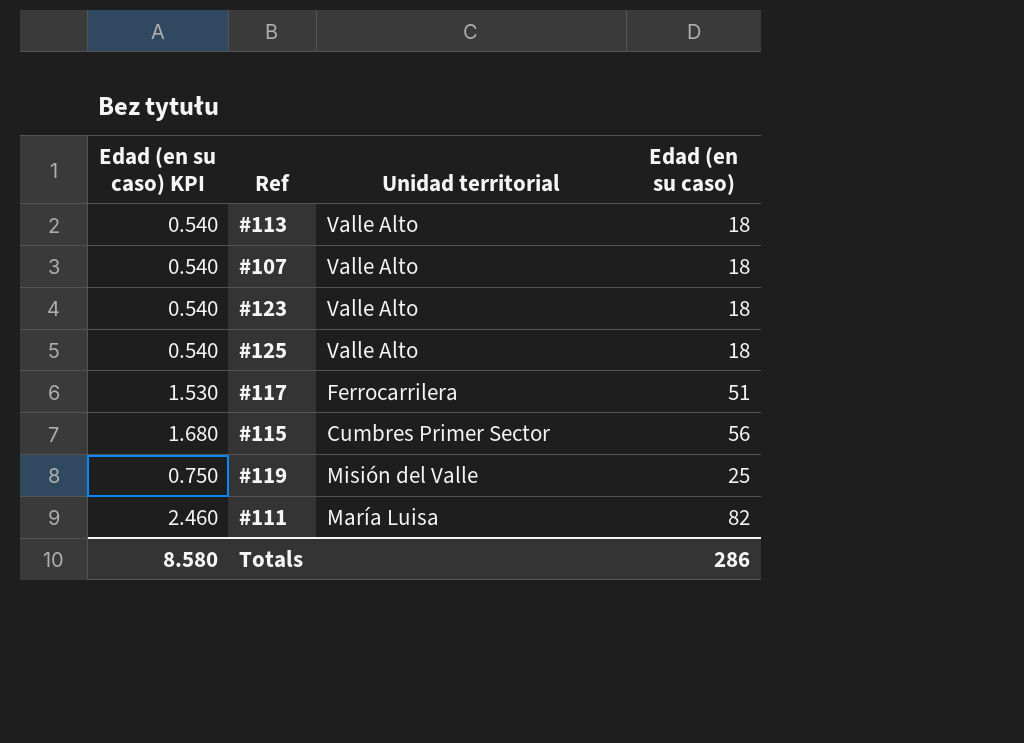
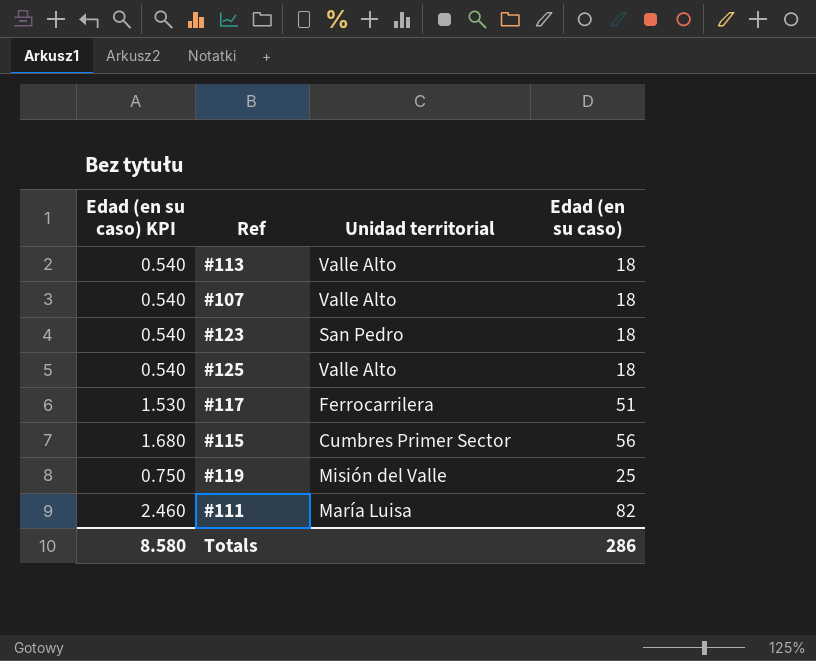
#123 | Unidad territorial: Valle Alto -> San Pedro

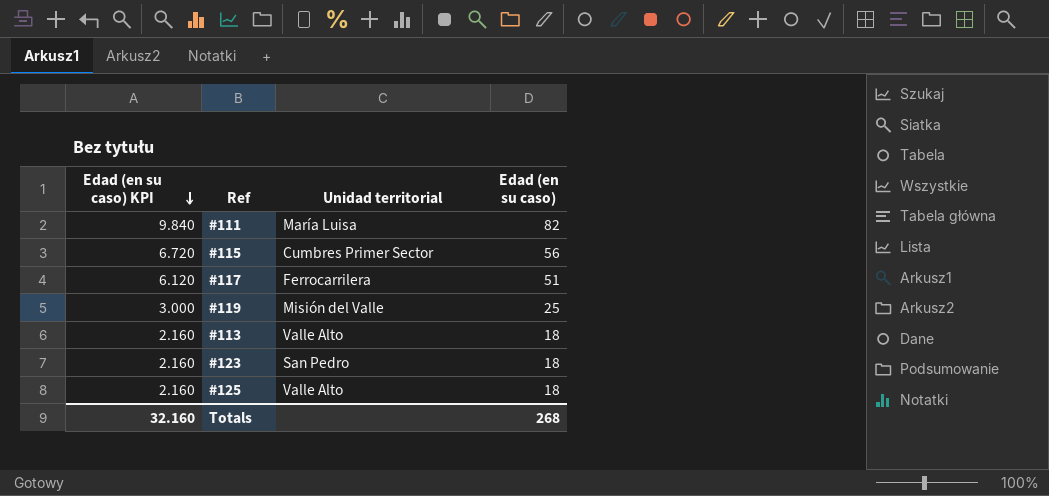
row order: none -> Edad (en su caso) KPI descending
column Edad (en su caso) KPI | formula: [Edad (en su caso)] * 0.03 -> [Edad (en su caso)] * 0.12
row #107: 0.540 | Valle Alto | 18 -> none
Totals | Edad (en su caso) KPI: 8.580 -> 32.160
Totals | Edad (en su caso): 286 -> 268

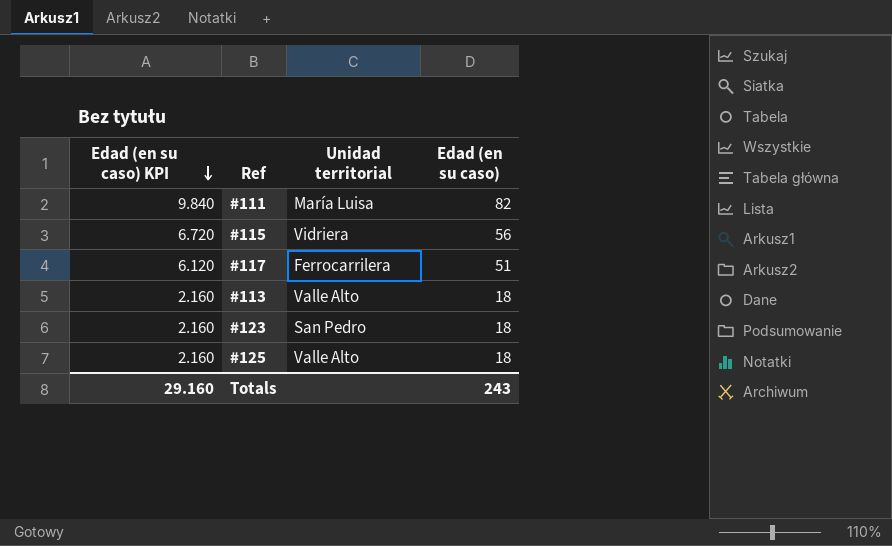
row #119: 3.000 | Misión del Valle | 25 -> none
#115 | Unidad territorial: Cumbres Primer Sector -> Vidriera
Totals | Edad (en su caso) KPI: 32.160 -> 29.160
Totals | Edad (en su caso): 268 -> 243

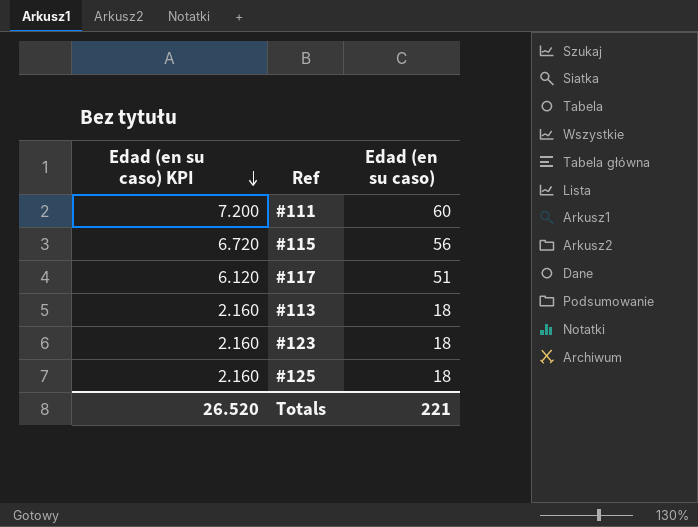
column Unidad territorial | position: 3 -> none
#111 | Edad (en su caso) KPI: 9.840 -> 7.200
#111 | Edad (en su caso): 82 -> 60
Totals | Edad (en su caso) KPI: 29.160 -> 26.520
Totals | Edad (en su caso): 243 -> 221

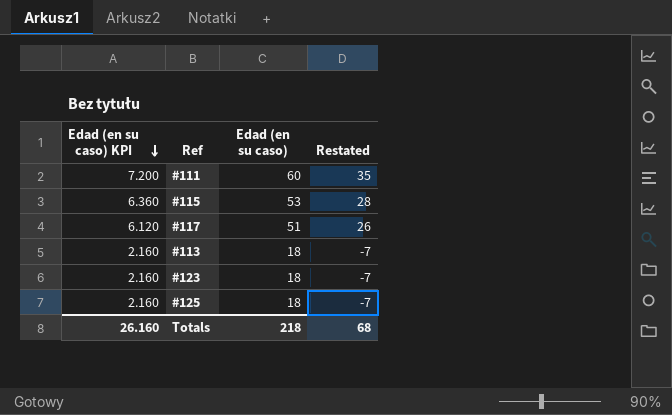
column Restated | formula: none -> [Edad (en su caso)] - 25
#115 | Edad (en su caso) KPI: 6.720 -> 6.360
#115 | Edad (en su caso): 56 -> 53
Totals | Edad (en su caso) KPI: 26.520 -> 26.160
Totals | Edad (en su caso): 221 -> 218

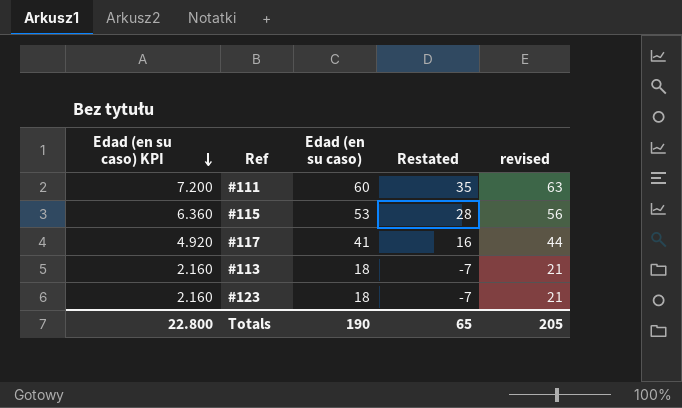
column revised | formula: none -> [Edad (en su caso)] + 3
row #125: 2.160 | 18 | -7 -> none
#117 | Edad (en su caso) KPI: 6.120 -> 4.920
#117 | Edad (en su caso): 51 -> 41
#117 | Restated: 26 -> 16
Totals | Edad (en su caso) KPI: 26.160 -> 22.800
Totals | Edad (en su caso): 218 -> 190
Totals | Restated: 68 -> 65

